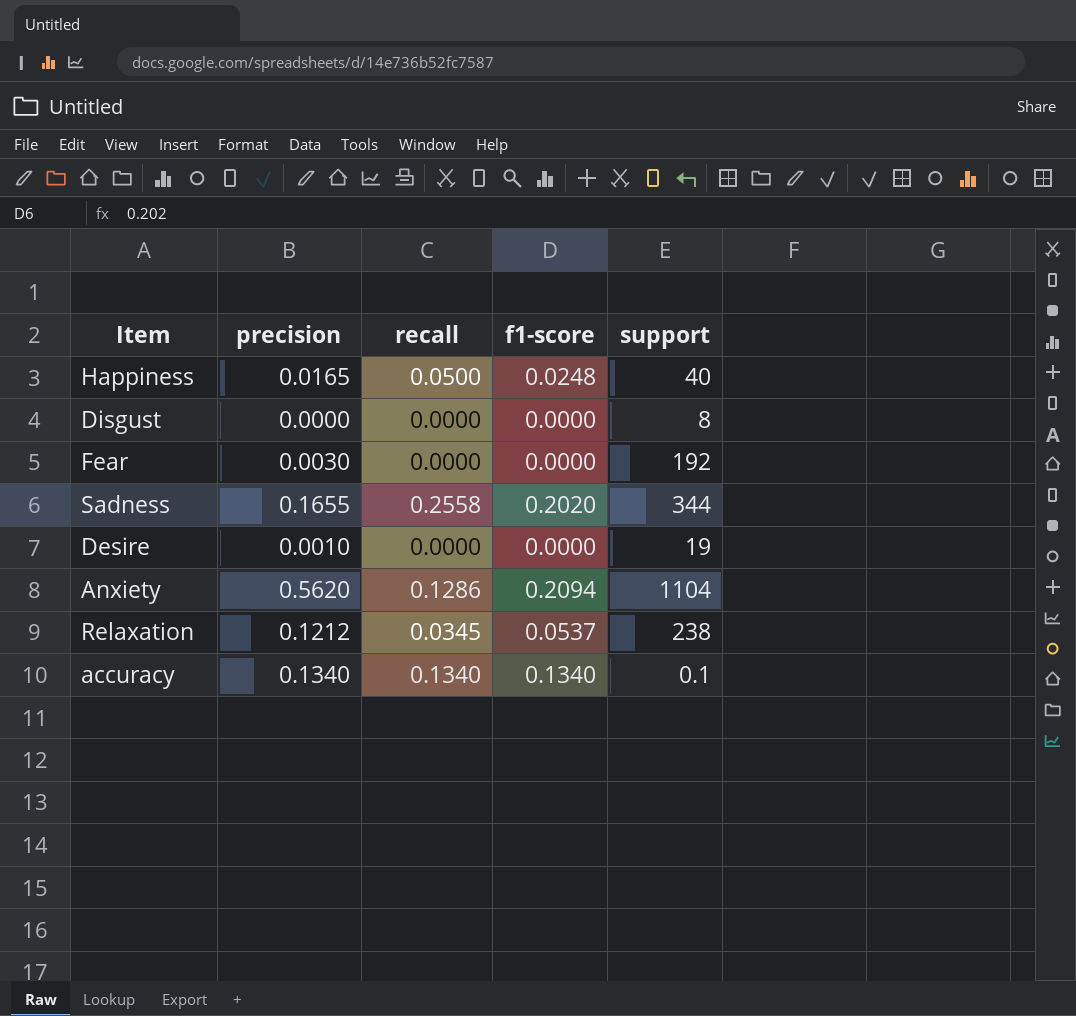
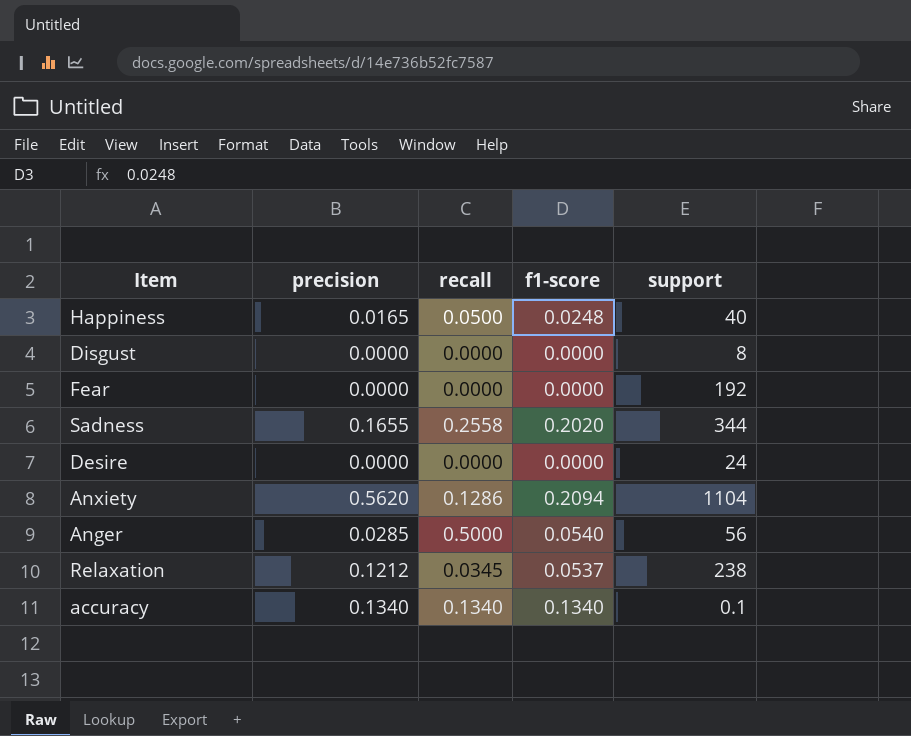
Fear | precision: 0.0030 -> 0.0000
Desire | precision: 0.0010 -> 0.0000
Desire | support: 19 -> 24
row Anger: none -> 0.0285 | 0.5000 | 0.0540 | 56

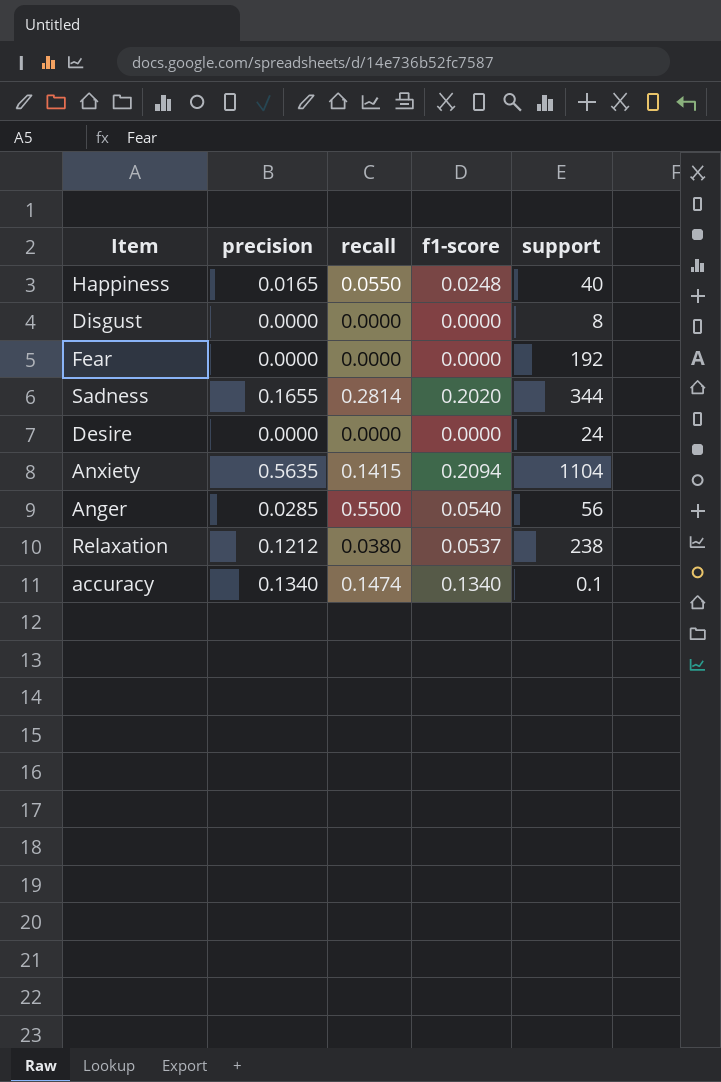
Happiness | recall: 0.0500 -> 0.0550
Sadness | recall: 0.2558 -> 0.2814
Anxiety | precision: 0.5620 -> 0.5635
Anxiety | recall: 0.1286 -> 0.1415
Anger | recall: 0.5000 -> 0.5500
Relaxation | recall: 0.0345 -> 0.0380
accuracy | recall: 0.1340 -> 0.1474

